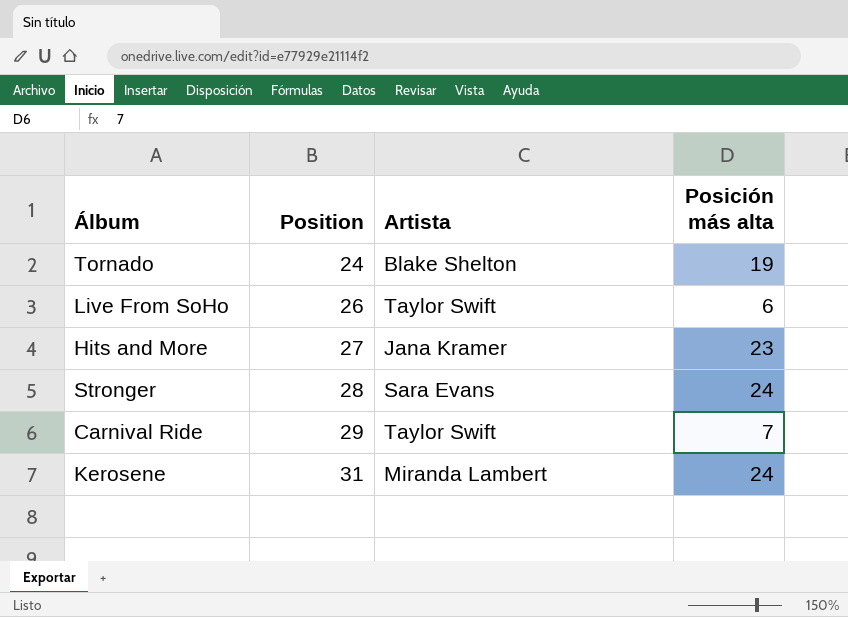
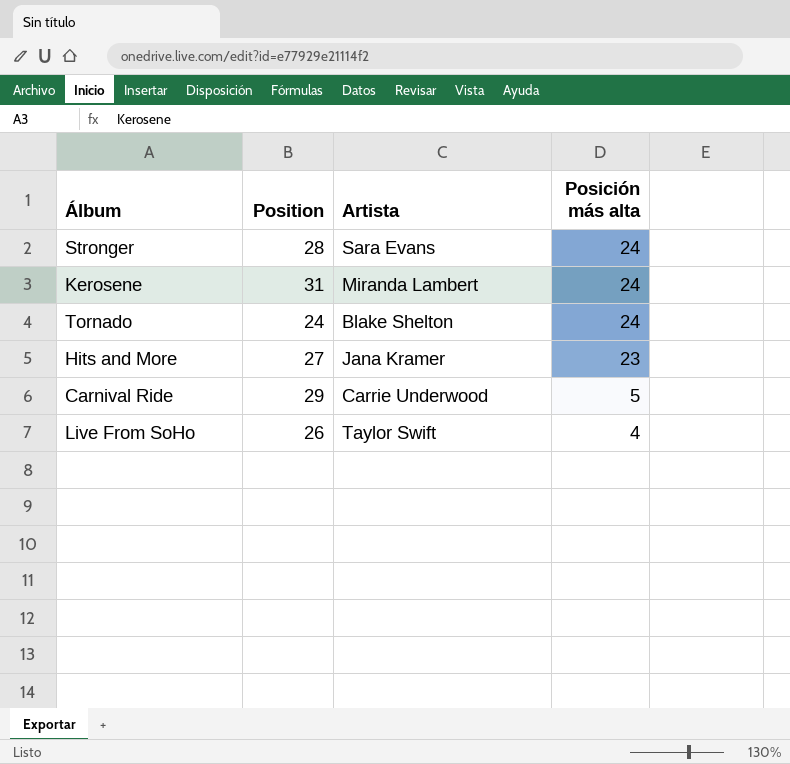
row order: Position ascending -> Posición más alta descending
Tornado | Posición más alta: 19 -> 24
Carnival Ride | Artista: Taylor Swift -> Carrie Underwood
Carnival Ride | Posición más alta: 7 -> 5
Live From SoHo | Posición más alta: 6 -> 4

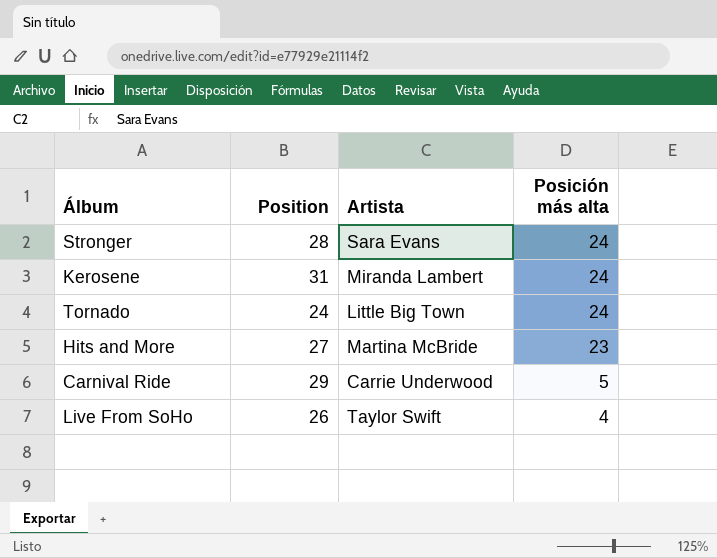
Tornado | Artista: Blake Shelton -> Little Big Town
Hits and More | Artista: Jana Kramer -> Martina McBride

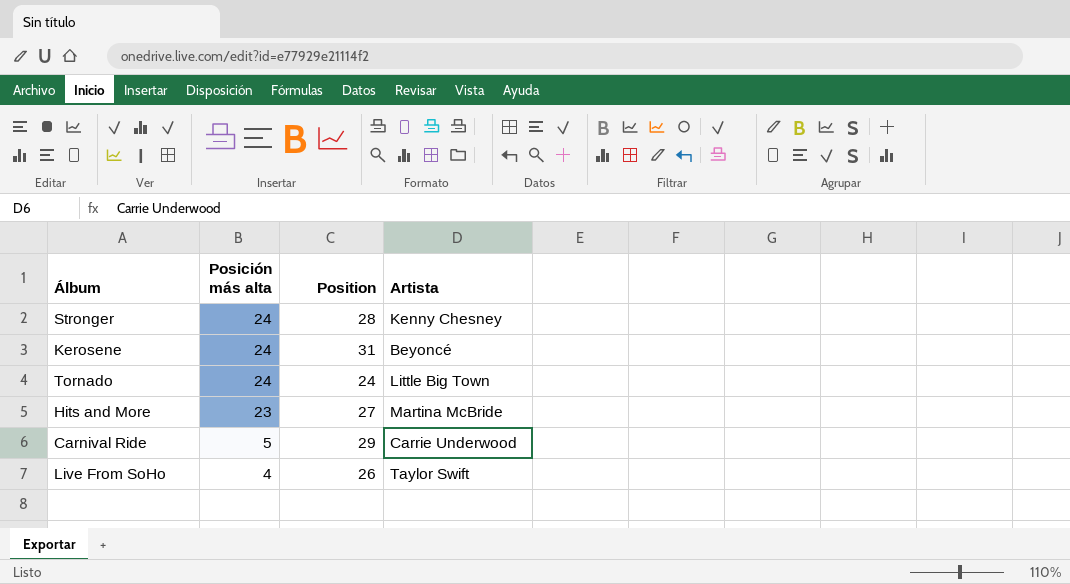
column Posición más alta | position: 4 -> 2
Stronger | Artista: Sara Evans -> Kenny Chesney
Kerosene | Artista: Miranda Lambert -> Beyoncé

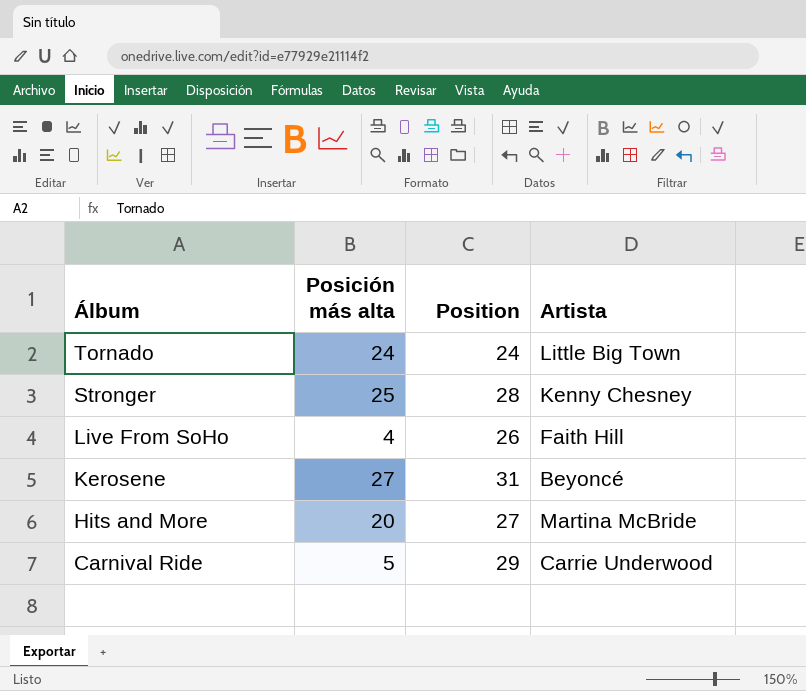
row order: Posición más alta descending -> Álbum descending
Stronger | Posición más alta: 24 -> 25
Live From SoHo | Artista: Taylor Swift -> Faith Hill
Kerosene | Posición más alta: 24 -> 27
Hits and More | Posición más alta: 23 -> 20

